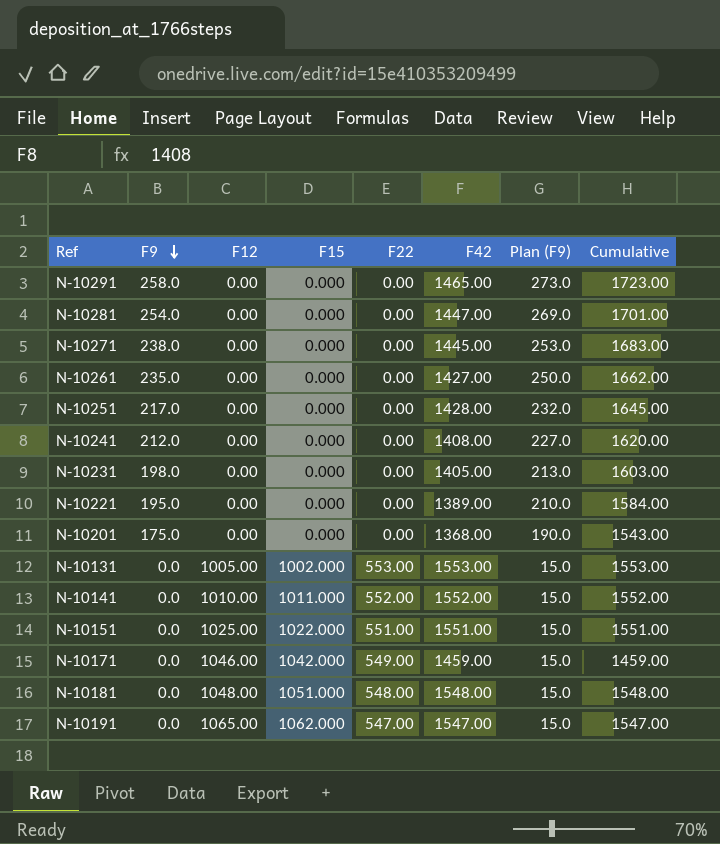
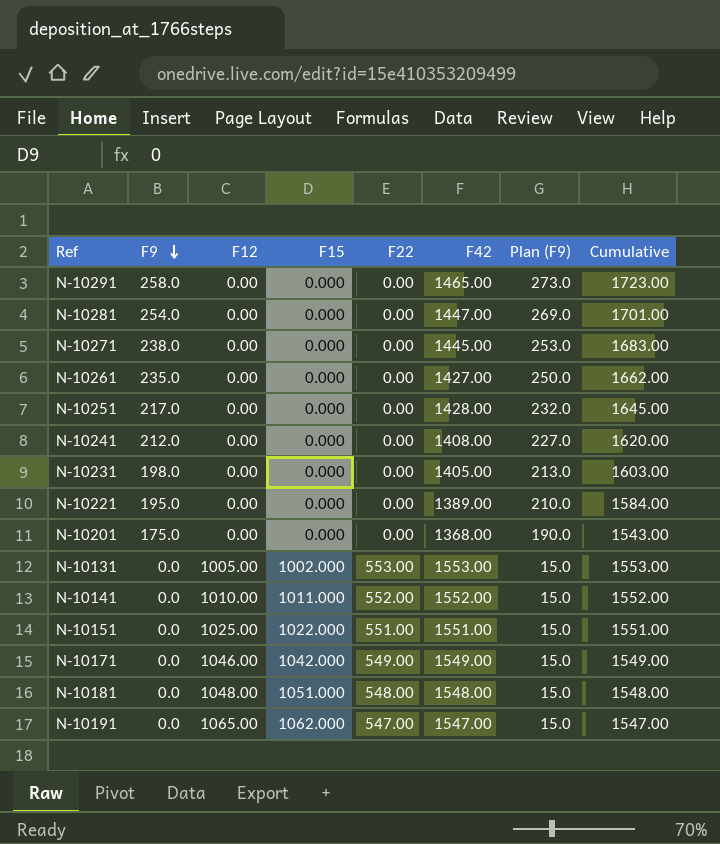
N-10171 | F42: 1459.00 -> 1549.00
N-10171 | Cumulative: 1459.00 -> 1549.00

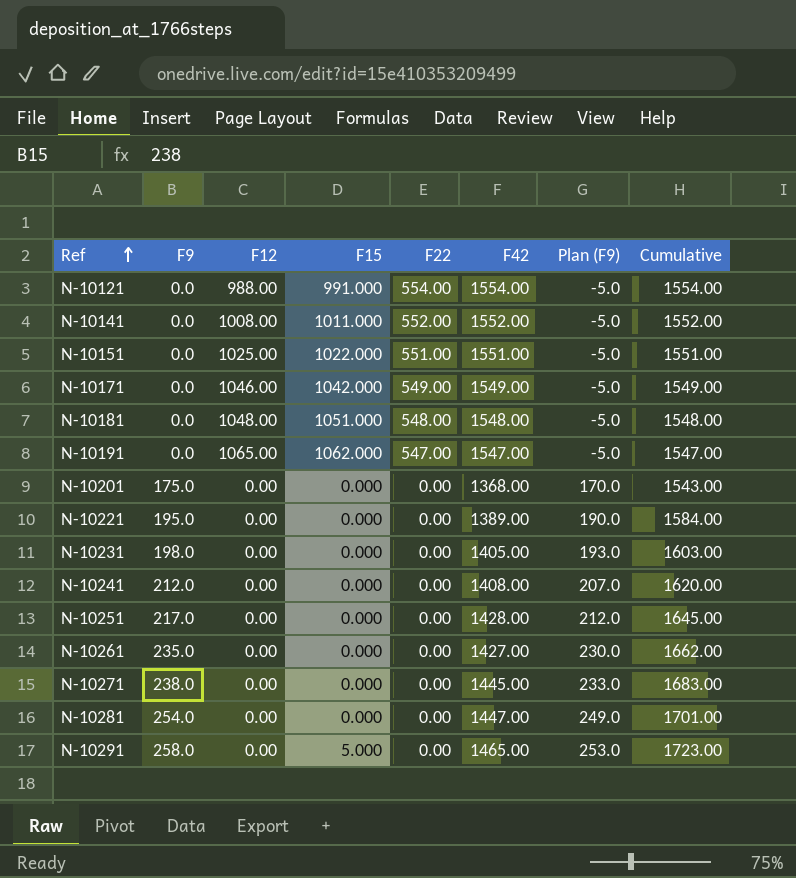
row order: F9 descending -> Ref ascending
column Plan (F9) | formula: [F9] + 15 -> [F9] - 5
row N-10131: 0.0 | 1005.00 | 1002.000 | 553.00 | 1553.00 | 15.0 | 1553.00 -> none
row N-10121: none -> 0.0 | 988.00 | 991.000 | 554.00 | 1554.00 | -5.0 | 1554.00
N-10141 | F12: 1010.00 -> 1008.00
N-10291 | F15: 0.000 -> 5.000

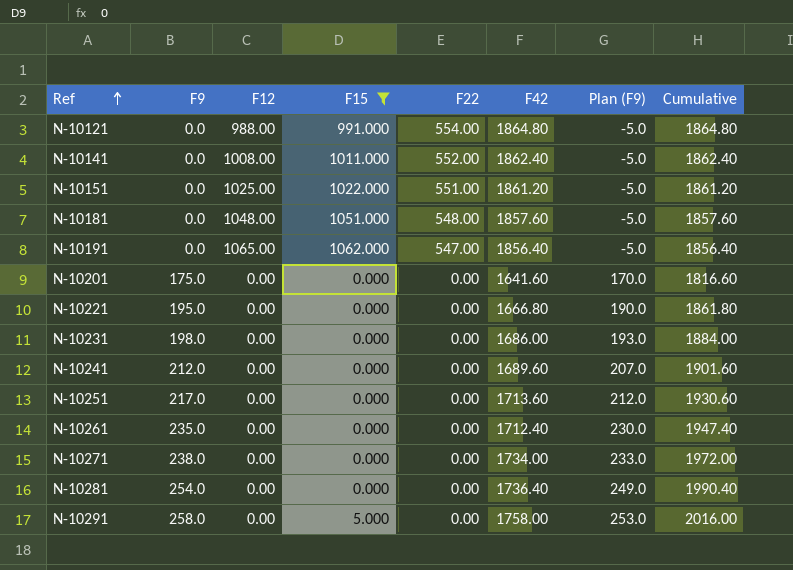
filter: none -> F15 != 1042.000
N-10121 | F42: 1554.00 -> 1864.80
N-10121 | Cumulative: 1554.00 -> 1864.80
N-10141 | F42: 1552.00 -> 1862.40
N-10141 | Cumulative: 1552.00 -> 1862.40
N-10151 | F42: 1551.00 -> 1861.20
N-10151 | Cumulative: 1551.00 -> 1861.20
N-10181 | F42: 1548.00 -> 1857.60
N-10181 | Cumulative: 1548.00 -> 1857.60
N-10191 | F42: 1547.00 -> 1856.40
N-10191 | Cumulative: 1547.00 -> 1856.40
N-10201 | F42: 1368.00 -> 1641.60
N-10201 | Cumulative: 1543.00 -> 1816.60
N-10221 | F42: 1389.00 -> 1666.80
N-10221 | Cumulative: 1584.00 -> 1861.80
N-10231 | F42: 1405.00 -> 1686.00
N-10231 | Cumulative: 1603.00 -> 1884.00
N-10241 | F42: 1408.00 -> 1689.60
N-10241 | Cumulative: 1620.00 -> 1901.60
N-10251 | F42: 1428.00 -> 1713.60
N-10251 | Cumulative: 1645.00 -> 1930.60
N-10261 | F42: 1427.00 -> 1712.40
N-10261 | Cumulative: 1662.00 -> 1947.40
N-10271 | F42: 1445.00 -> 1734.00
N-10271 | Cumulative: 1683.00 -> 1972.00
N-10281 | F42: 1447.00 -> 1736.40
N-10281 | Cumulative: 1701.00 -> 1990.40
N-10291 | F42: 1465.00 -> 1758.00
N-10291 | Cumulative: 1723.00 -> 2016.00

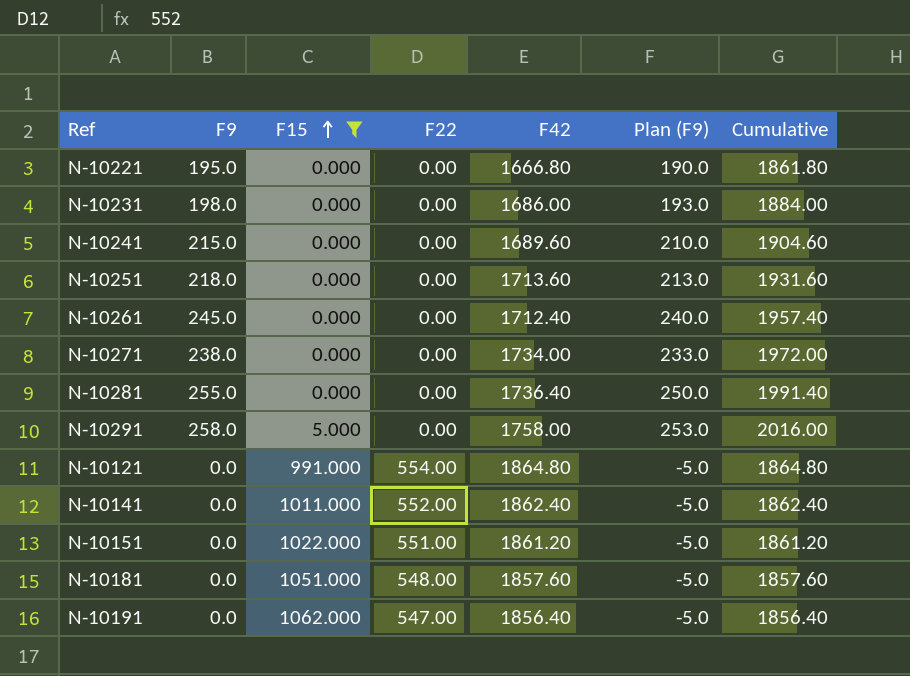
row order: Ref ascending -> F15 ascending
column F12 | position: 3 -> none
row N-10201: 175.0 | 0.00 | 0.000 | 0.00 | 1641.60 | 170.0 | 1816.60 -> none
N-10241 | F9: 212.0 -> 215.0
N-10241 | Plan (F9): 207.0 -> 210.0
N-10241 | Cumulative: 1901.60 -> 1904.60
N-10251 | F9: 217.0 -> 218.0
N-10251 | Plan (F9): 212.0 -> 213.0
N-10251 | Cumulative: 1930.60 -> 1931.60
N-10261 | F9: 235.0 -> 245.0
N-10261 | Plan (F9): 230.0 -> 240.0
N-10261 | Cumulative: 1947.40 -> 1957.40
N-10281 | F9: 254.0 -> 255.0
N-10281 | Plan (F9): 249.0 -> 250.0
N-10281 | Cumulative: 1990.40 -> 1991.40

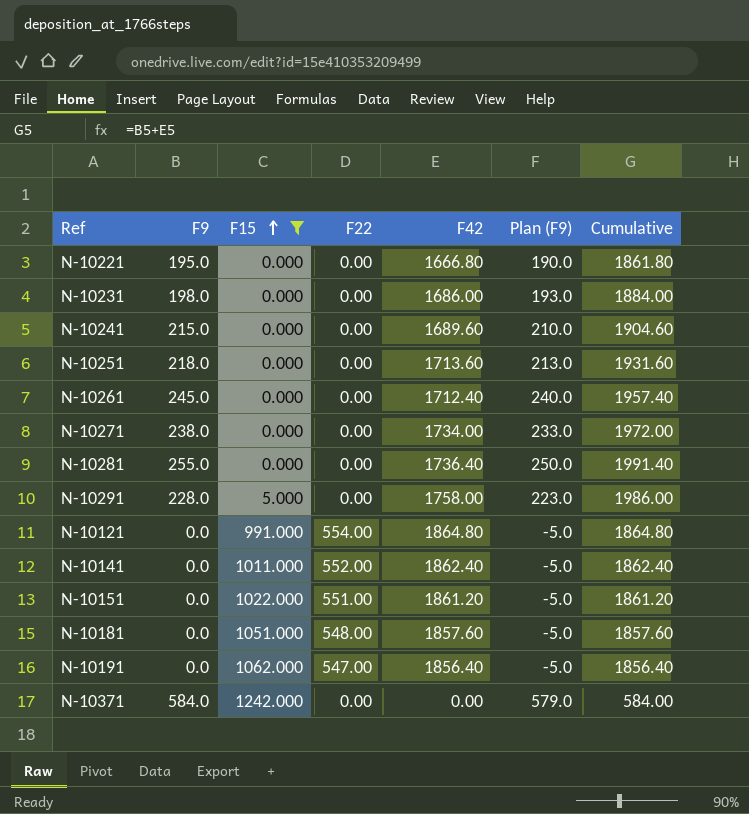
N-10291 | F9: 258.0 -> 228.0
N-10291 | Plan (F9): 253.0 -> 223.0
N-10291 | Cumulative: 2016.00 -> 1986.00
row N-10371: none -> 584.0 | 1242.000 | 0.00 | 0.00 | 579.0 | 584.00

